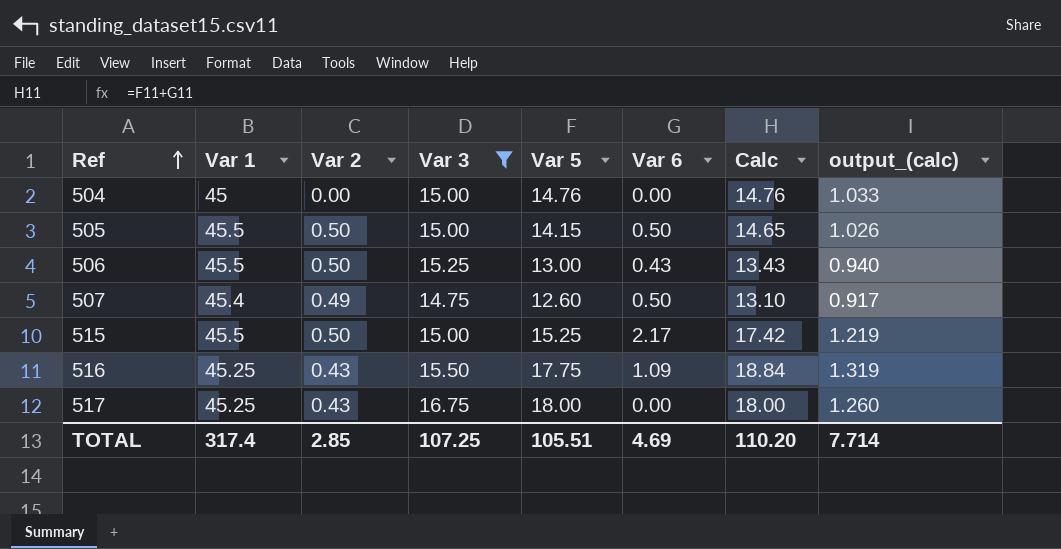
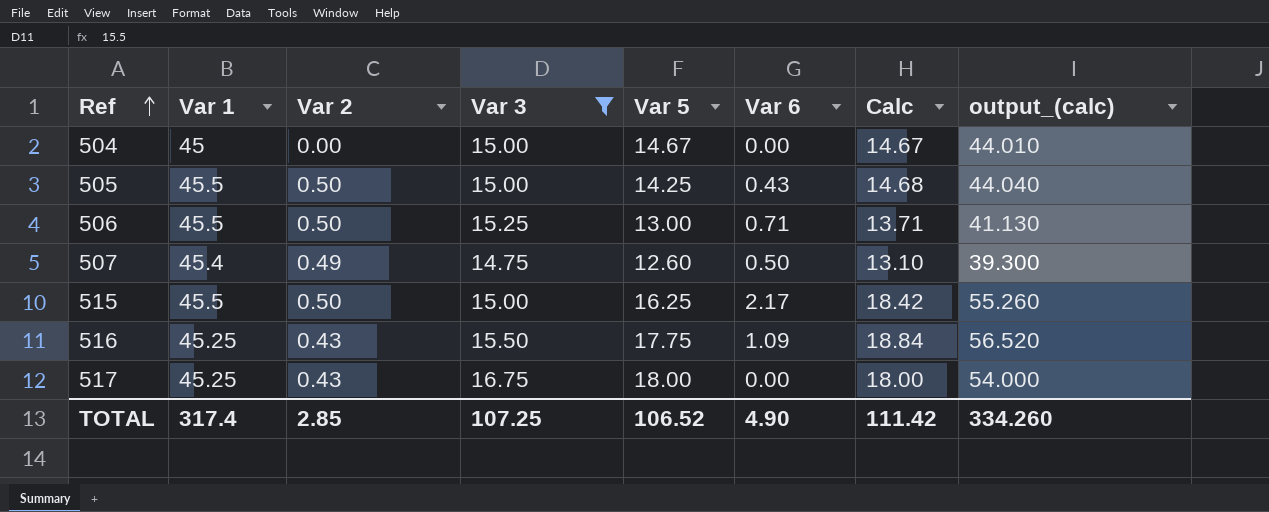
column output_(calc) | formula: [Calc] * 0.07 -> [Calc] * 3
504 | Var 5: 14.76 -> 14.67
504 | Calc: 14.76 -> 14.67
505 | Var 5: 14.15 -> 14.25
505 | Var 6: 0.50 -> 0.43
505 | Calc: 14.65 -> 14.68
506 | Var 6: 0.43 -> 0.71
506 | Calc: 13.43 -> 13.71
515 | Var 5: 15.25 -> 16.25
515 | Calc: 17.42 -> 18.42
TOTAL | Var 5: 105.51 -> 106.52
TOTAL | Var 6: 4.69 -> 4.90
TOTAL | Calc: 110.20 -> 111.42
TOTAL | output_(calc): 7.714 -> 334.260

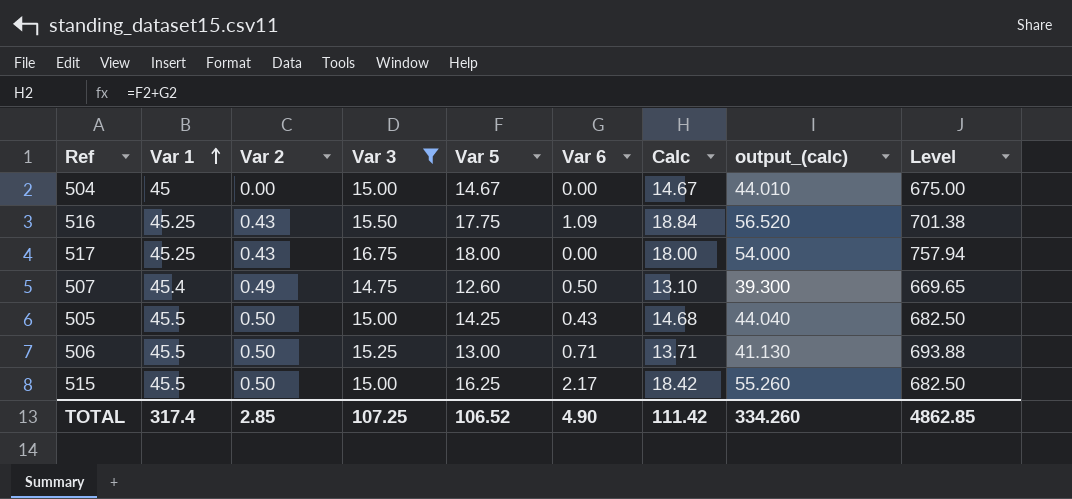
row order: Ref ascending -> Var 1 ascending
column Level | formula: none -> [Var 1] * [Var 3]

